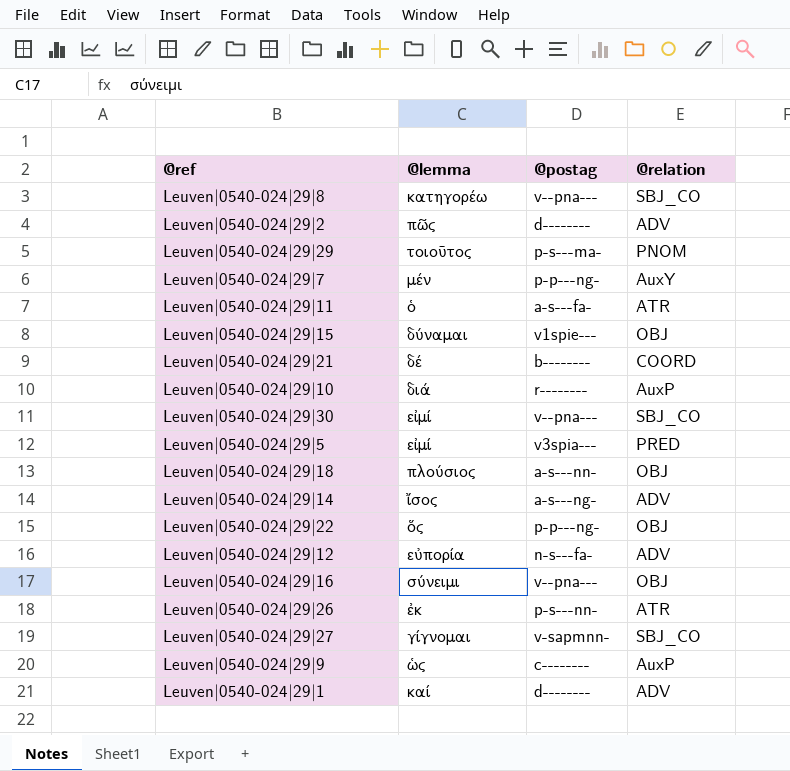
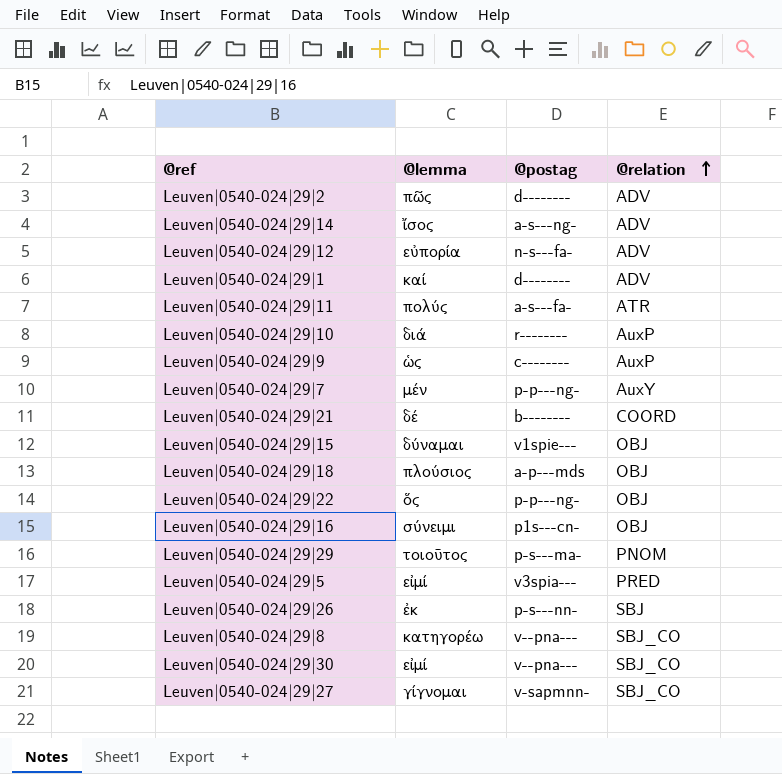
row order: none -> @relation ascending
Leuven|0540-024|29|11 | @lemma: ὁ -> πολύς
Leuven|0540-024|29|18 | @postag: a-s---nn- -> a-p---mds
Leuven|0540-024|29|16 | @postag: v--pna--- -> p1s---cn-
Leuven|0540-024|29|26 | @relation: ATR -> SBJ

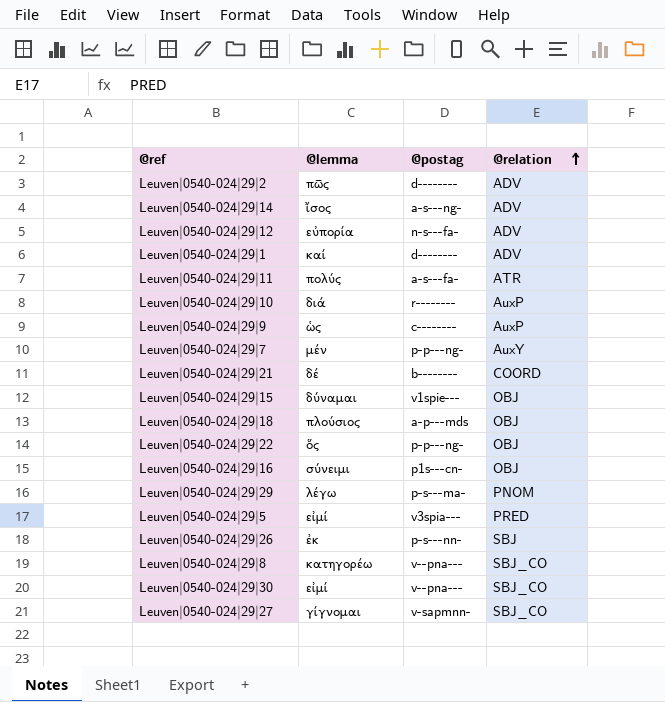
Leuven|0540-024|29|29 | @lemma: τοιοῦτος -> λέγω

